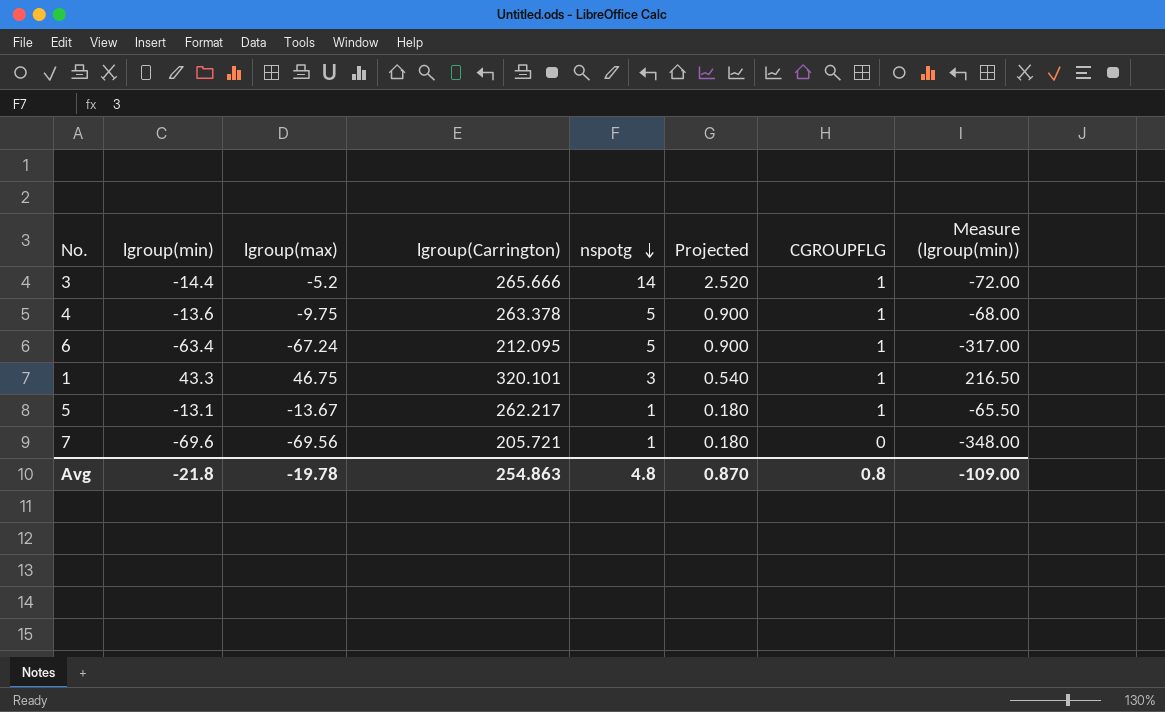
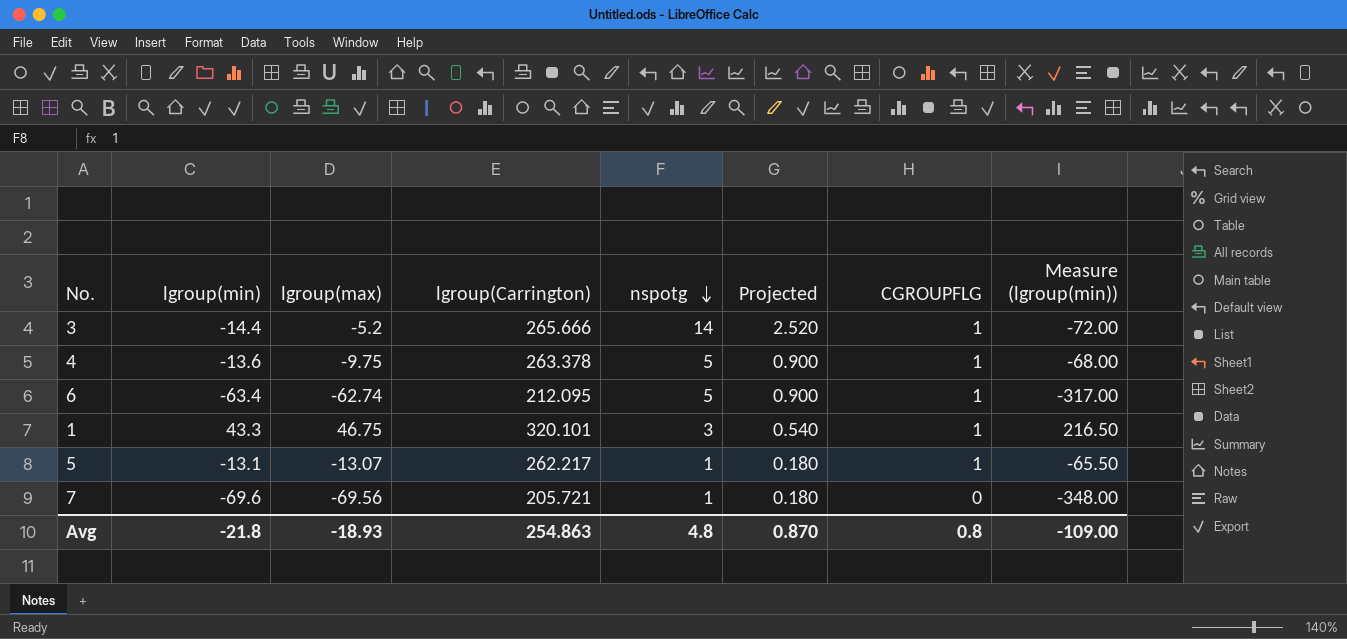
6 | lgroup(max): -67.24 -> -62.74
5 | lgroup(max): -13.67 -> -13.07
Avg | lgroup(max): -19.78 -> -18.93

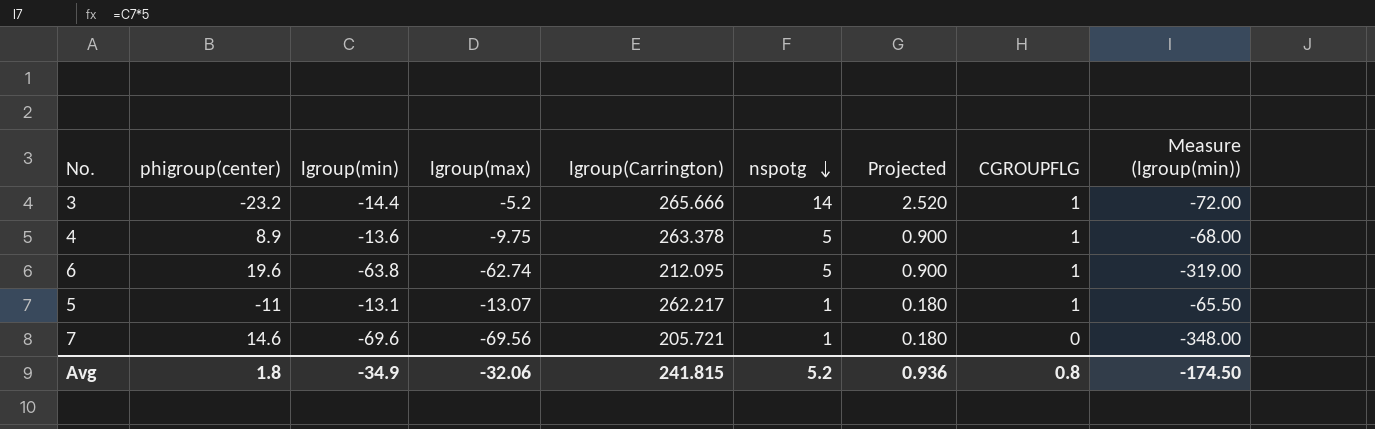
column phigroup(center) | position: none -> 2
row 1: 43.3 | 46.75 | 320.101 | 3 | 0.540 | 1 | 216.50 -> none
6 | lgroup(min): -63.4 -> -63.8
6 | Measure (lgroup(min)): -317.00 -> -319.00
Avg | lgroup(min): -21.8 -> -34.9
Avg | lgroup(max): -18.93 -> -32.06
Avg | lgroup(Carrington): 254.863 -> 241.815
Avg | nspotg: 4.8 -> 5.2
Avg | Projected: 0.870 -> 0.936
Avg | Measure (lgroup(min)): -109.00 -> -174.50

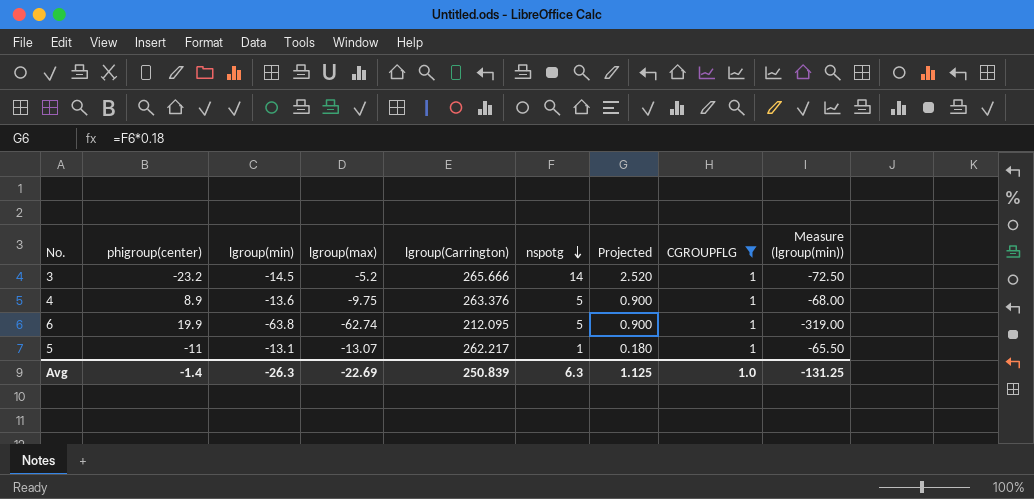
filter: none -> CGROUPFLG = 1
3 | lgroup(min): -14.4 -> -14.5
3 | Measure (lgroup(min)): -72.00 -> -72.50
4 | lgroup(Carrington): 263.378 -> 263.376
6 | phigroup(center): 19.6 -> 19.9
Avg | phigroup(center): 1.8 -> -1.4
Avg | lgroup(min): -34.9 -> -26.3
Avg | lgroup(max): -32.06 -> -22.69
Avg | lgroup(Carrington): 241.815 -> 250.839
Avg | nspotg: 5.2 -> 6.3
Avg | Projected: 0.936 -> 1.125
Avg | CGROUPFLG: 0.8 -> 1.0
Avg | Measure (lgroup(min)): -174.50 -> -131.25

